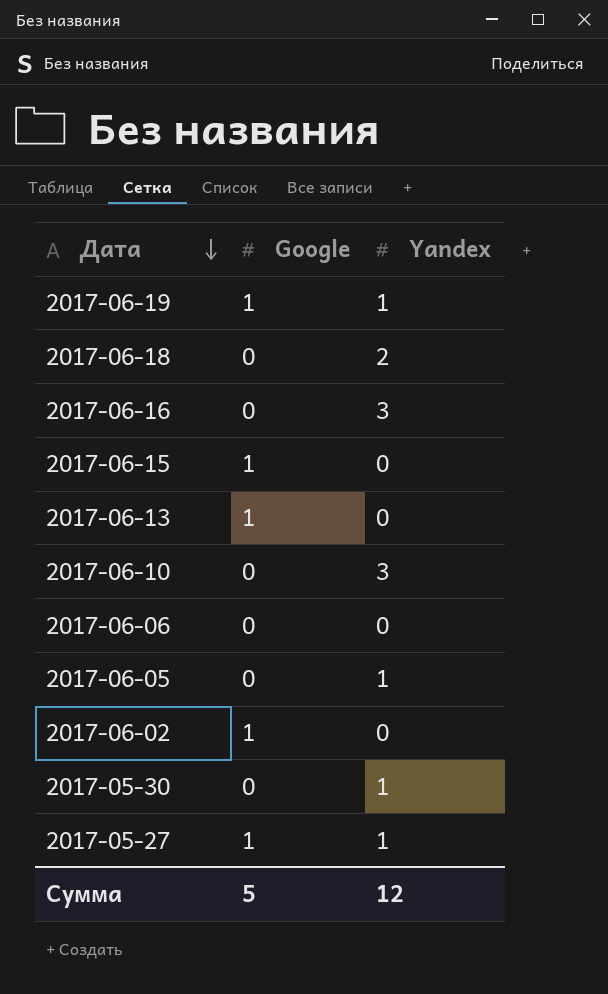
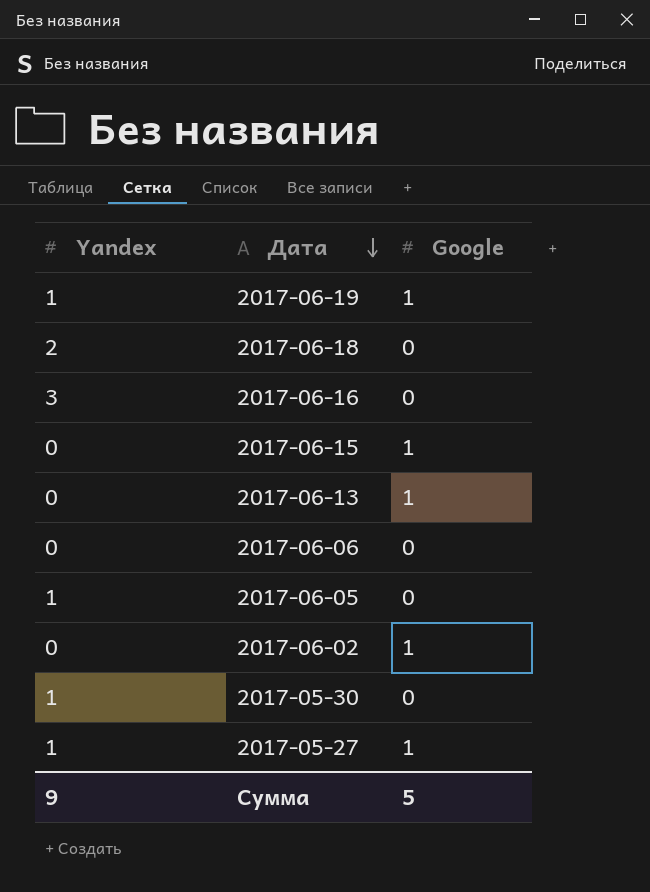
column Yandex | position: 3 -> 1
row 2017-06-10: 0 | 3 -> none
Сумма | Yandex: 12 -> 9

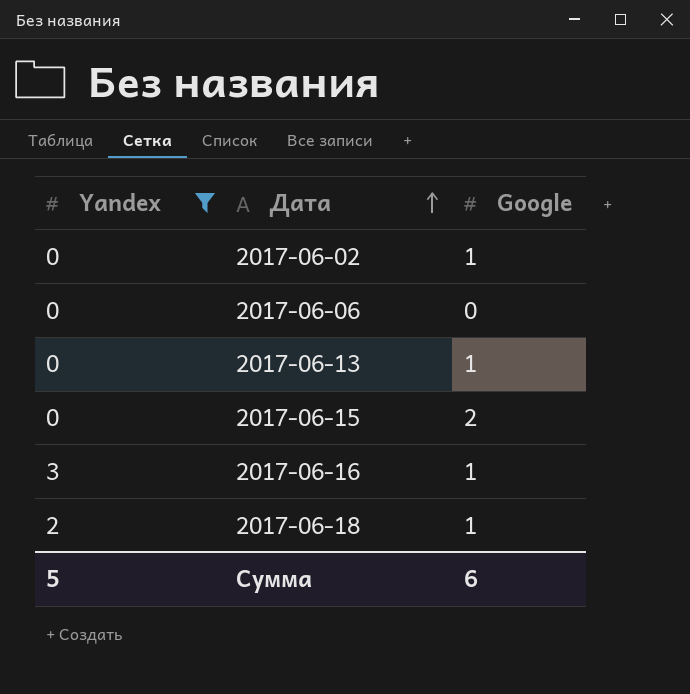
filter: none -> Yandex != 1
row order: Дата descending -> Дата ascending
2017-06-15 | Google: 1 -> 2
2017-06-16 | Google: 0 -> 1
2017-06-18 | Google: 0 -> 1
Сумма | Yandex: 9 -> 5
Сумма | Google: 5 -> 6

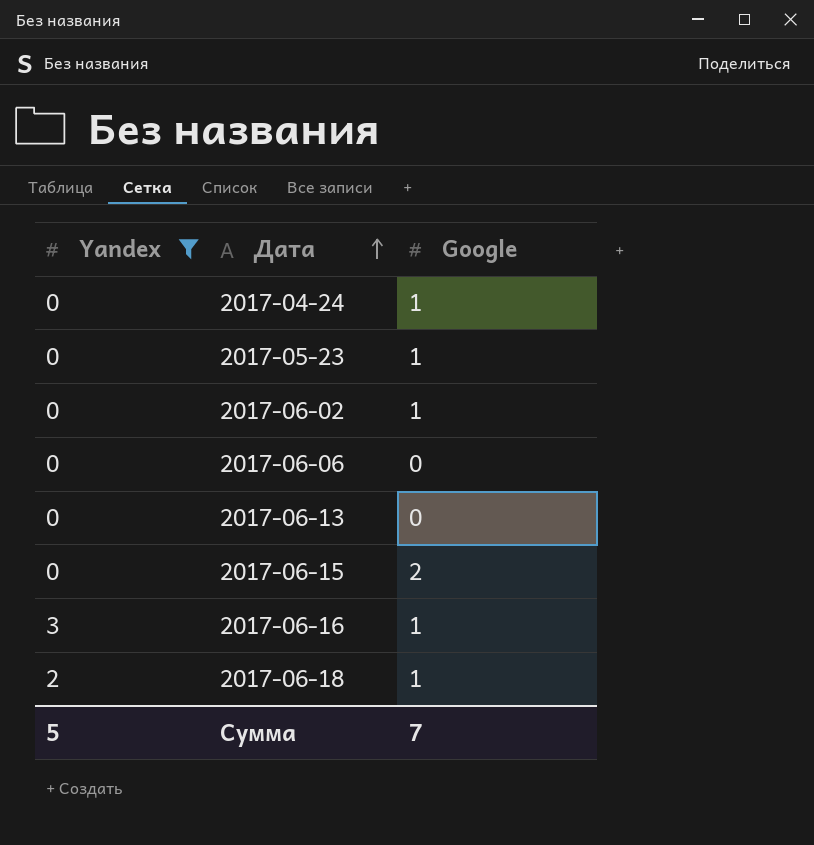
row 2017-04-24: none -> 0 | 1
row 2017-05-23: none -> 0 | 1
2017-06-13 | Google: 1 -> 0
Сумма | Google: 6 -> 7

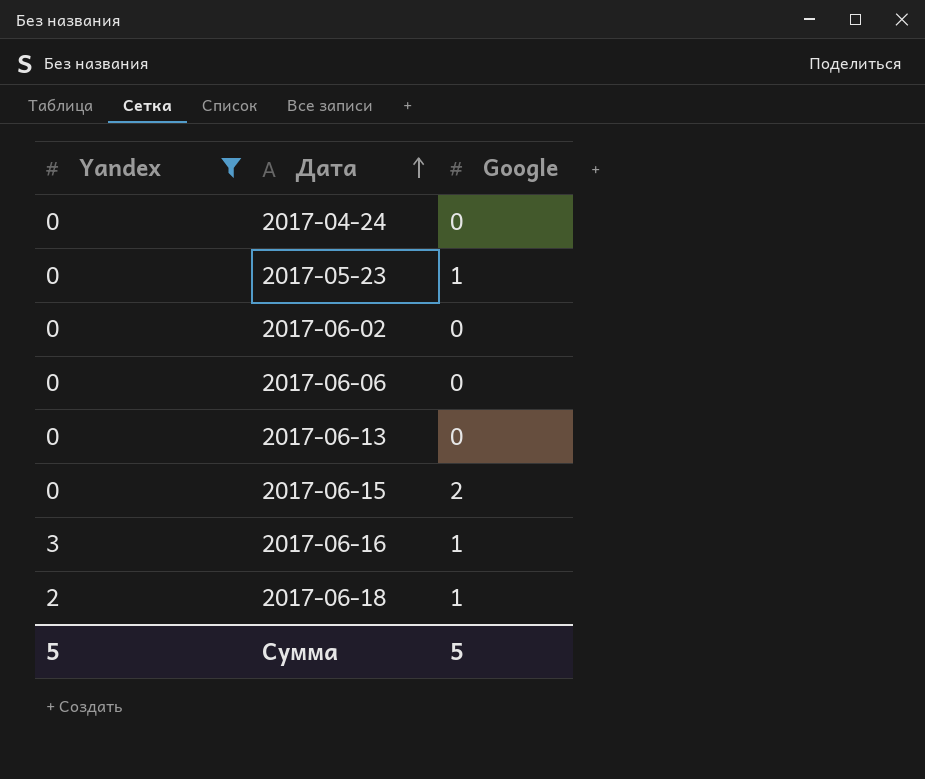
2017-04-24 | Google: 1 -> 0
2017-06-02 | Google: 1 -> 0
Сумма | Google: 7 -> 5

